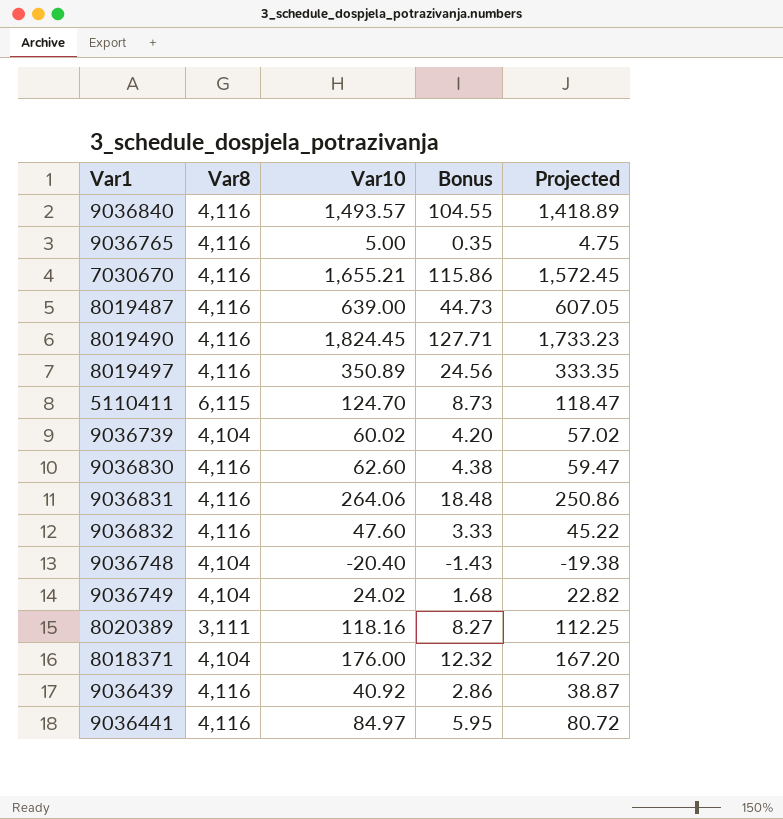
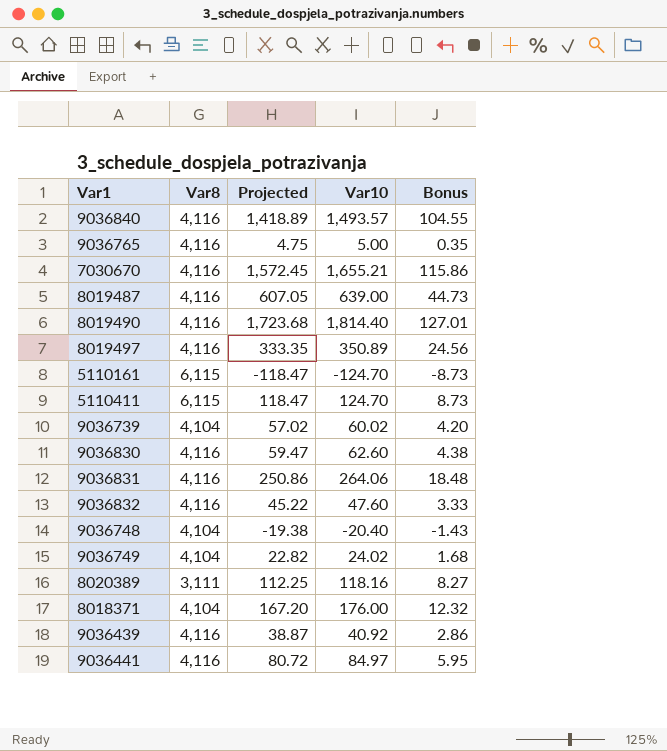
column Projected | position: 5 -> 3
8019490 | Projected: 1,733.23 -> 1,723.68
8019490 | Var10: 1,824.45 -> 1,814.40
8019490 | Bonus: 127.71 -> 127.01
row 5110161: none -> 6,115 | -118.47 | -124.70 | -8.73

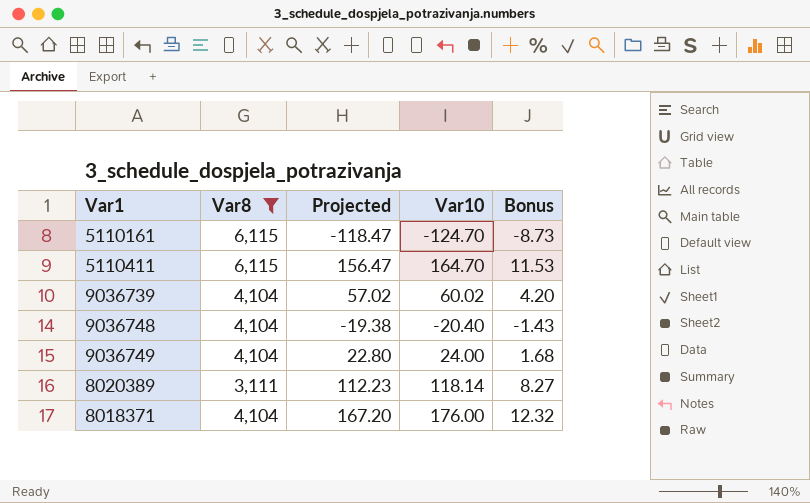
filter: none -> Var8 != 4,116
5110411 | Projected: 118.47 -> 156.47
5110411 | Var10: 124.70 -> 164.70
5110411 | Bonus: 8.73 -> 11.53
9036749 | Projected: 22.82 -> 22.80
9036749 | Var10: 24.02 -> 24.00
8020389 | Projected: 112.25 -> 112.23
8020389 | Var10: 118.16 -> 118.14

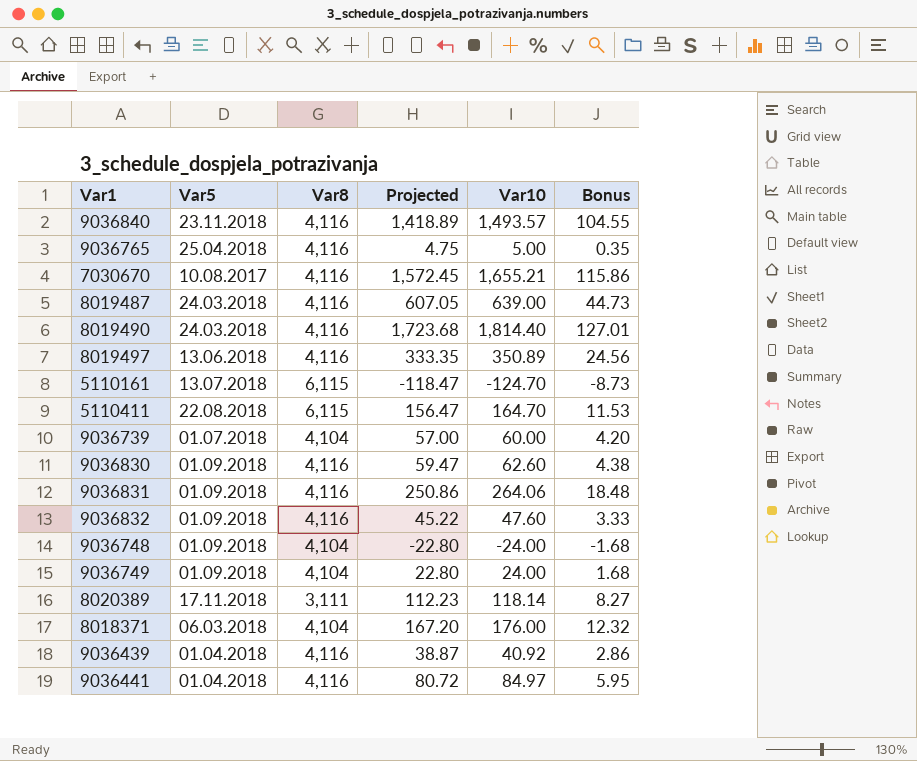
filter: Var8 != 4,116 -> none
column Var5 | position: none -> 2
9036739 | Projected: 57.02 -> 57.00
9036739 | Var10: 60.02 -> 60.00
9036748 | Projected: -19.38 -> -22.80
9036748 | Var10: -20.40 -> -24.00
9036748 | Bonus: -1.43 -> -1.68

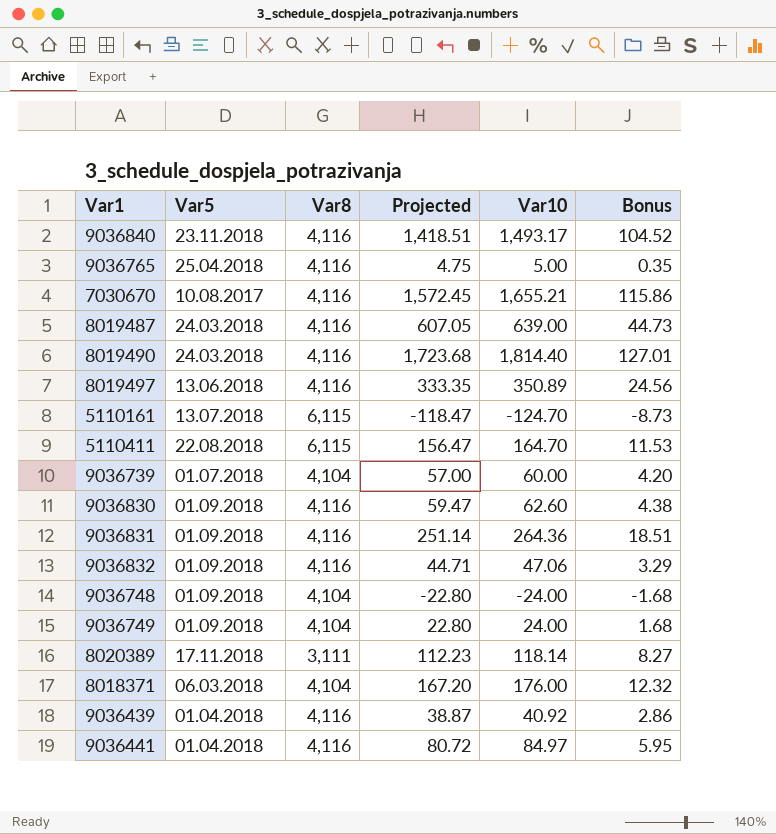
9036840 | Projected: 1,418.89 -> 1,418.51
9036840 | Var10: 1,493.57 -> 1,493.17
9036840 | Bonus: 104.55 -> 104.52
9036831 | Projected: 250.86 -> 251.14
9036831 | Var10: 264.06 -> 264.36
9036831 | Bonus: 18.48 -> 18.51
9036832 | Projected: 45.22 -> 44.71
9036832 | Var10: 47.60 -> 47.06
9036832 | Bonus: 3.33 -> 3.29

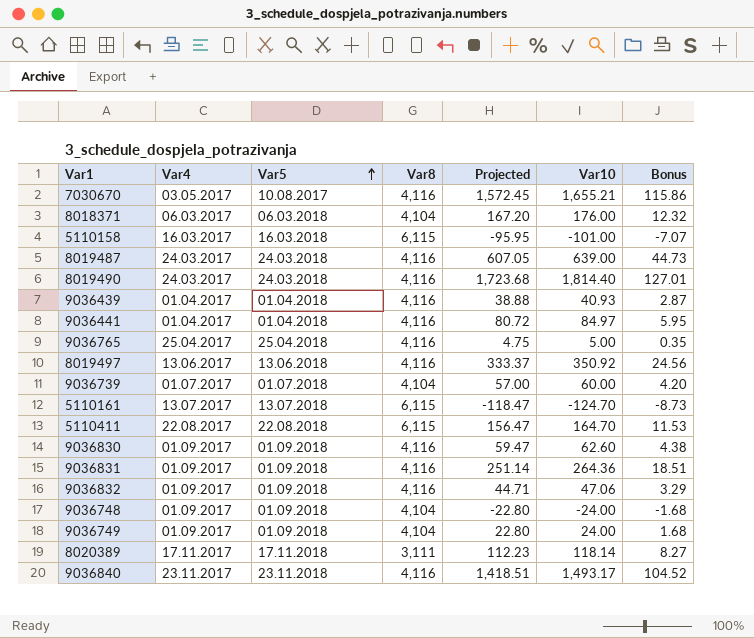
row order: none -> Var5 ascending
column Var4 | position: none -> 2
row 5110158: none -> 16.03.2017 | 16.03.2018 | 6,115 | -95.95 | -101.00 | -7.07
9036439 | Projected: 38.87 -> 38.88
9036439 | Var10: 40.92 -> 40.93
9036439 | Bonus: 2.86 -> 2.87
8019497 | Projected: 333.35 -> 333.37
8019497 | Var10: 350.89 -> 350.92

